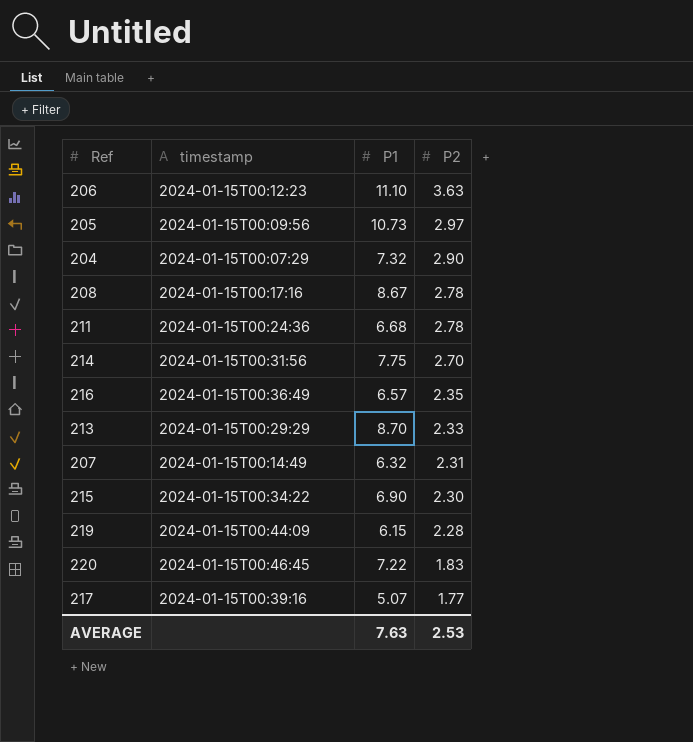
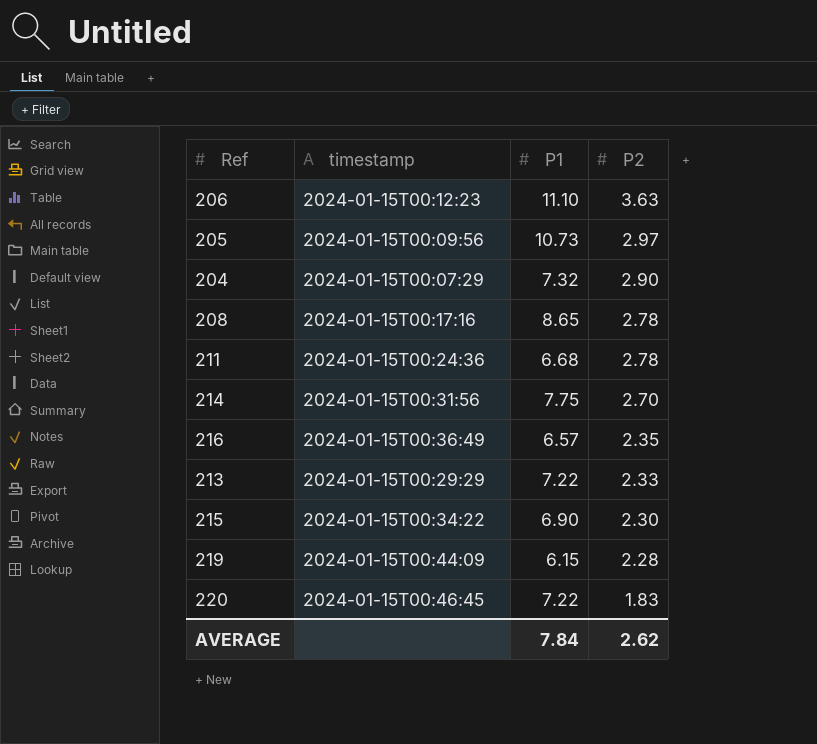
row 207: 2024-01-15T00:14:49 | 6.32 | 2.31 -> none
row 217: 2024-01-15T00:39:16 | 5.07 | 1.77 -> none
208 | P1: 8.67 -> 8.65
213 | P1: 8.70 -> 7.22
AVERAGE | P1: 7.63 -> 7.84
AVERAGE | P2: 2.53 -> 2.62

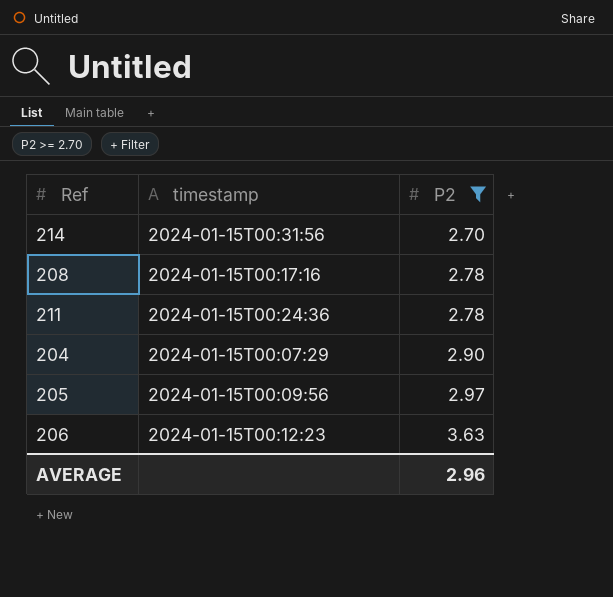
filter: none -> P2 >= 2.70
row order: P2 descending -> P2 ascending
column P1 | position: 3 -> none
AVERAGE | P2: 2.62 -> 2.96

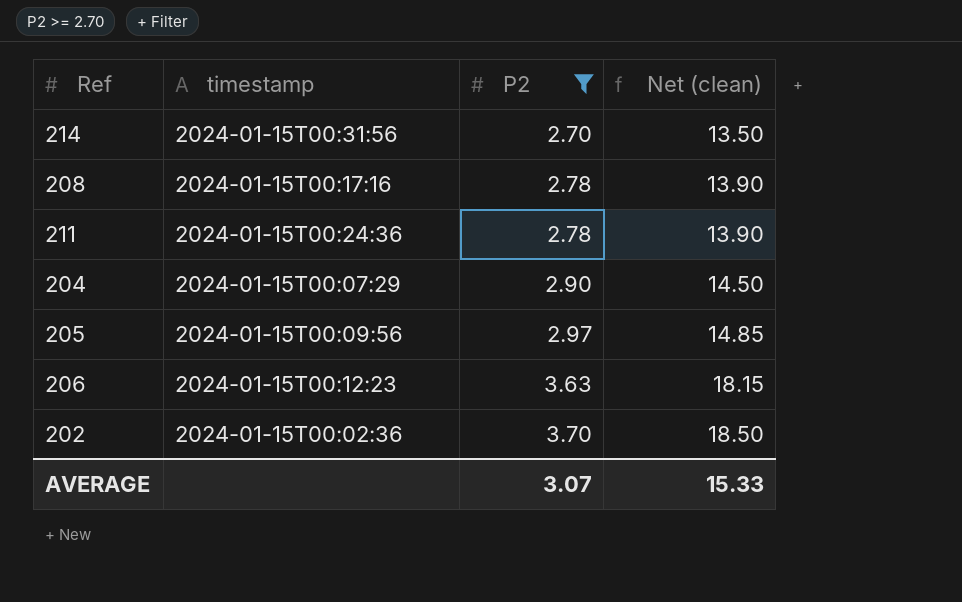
column Net (clean) | formula: none -> [P2] * 5
row 202: none -> 2024-01-15T00:02:36 | 3.70 | 18.50
AVERAGE | P2: 2.96 -> 3.07

